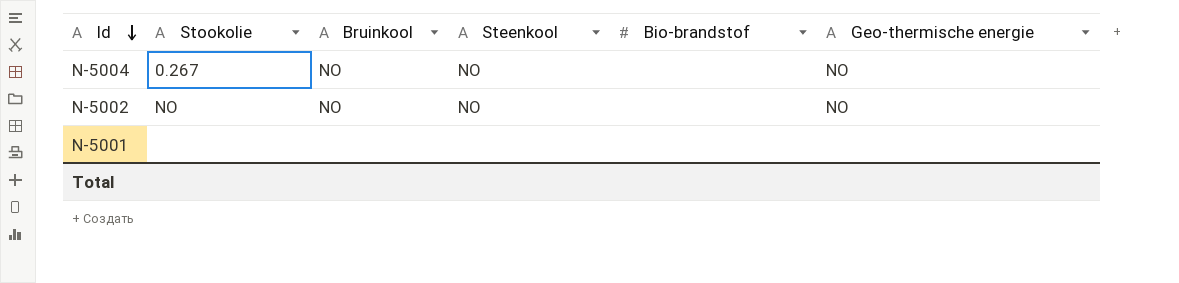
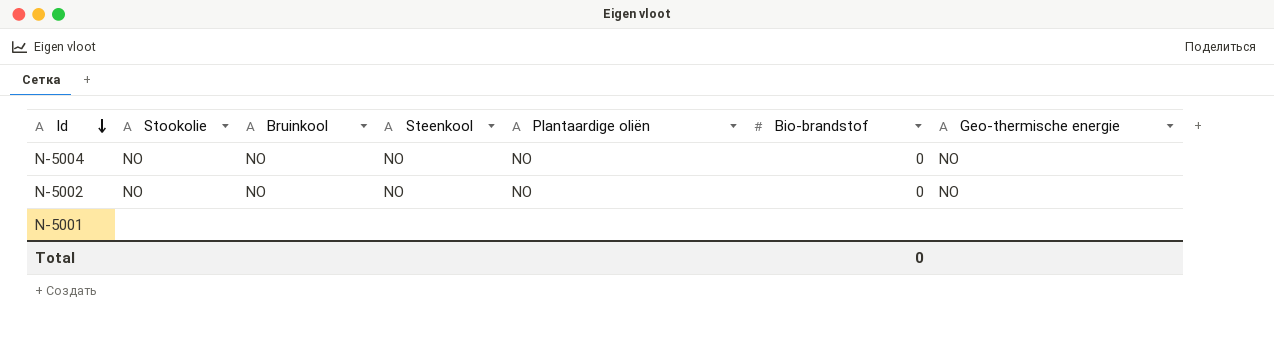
column Plantaardige oliën | position: none -> 5
N-5004 | Stookolie: 0.267 -> NO
N-5004 | Bio-brandstof: none -> 0
N-5002 | Bio-brandstof: none -> 0
Total | Bio-brandstof: none -> 0

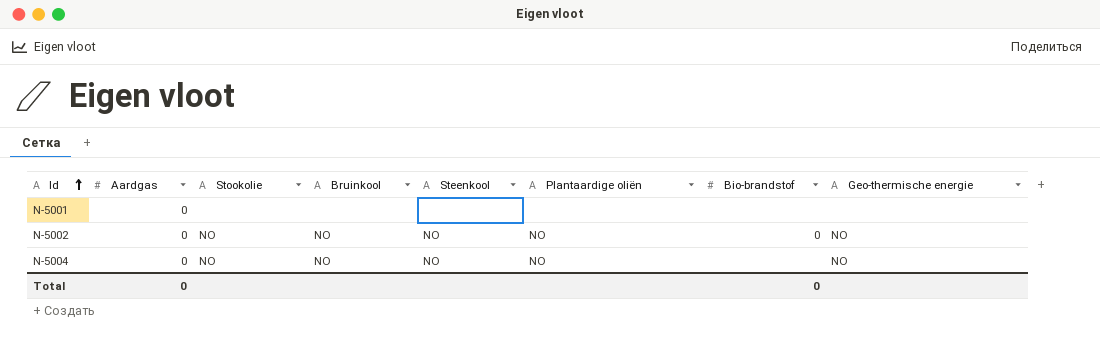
row order: Id descending -> Id ascending
column Aardgas | position: none -> 2
N-5004 | Bio-brandstof: 0 -> none

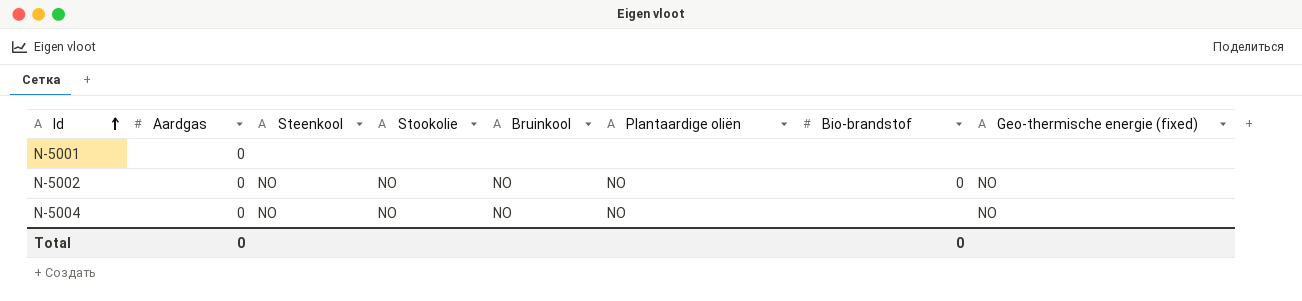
column Steenkool | position: 5 -> 3
column name: Geo-thermische energie -> Geo-thermische energie (fixed)

